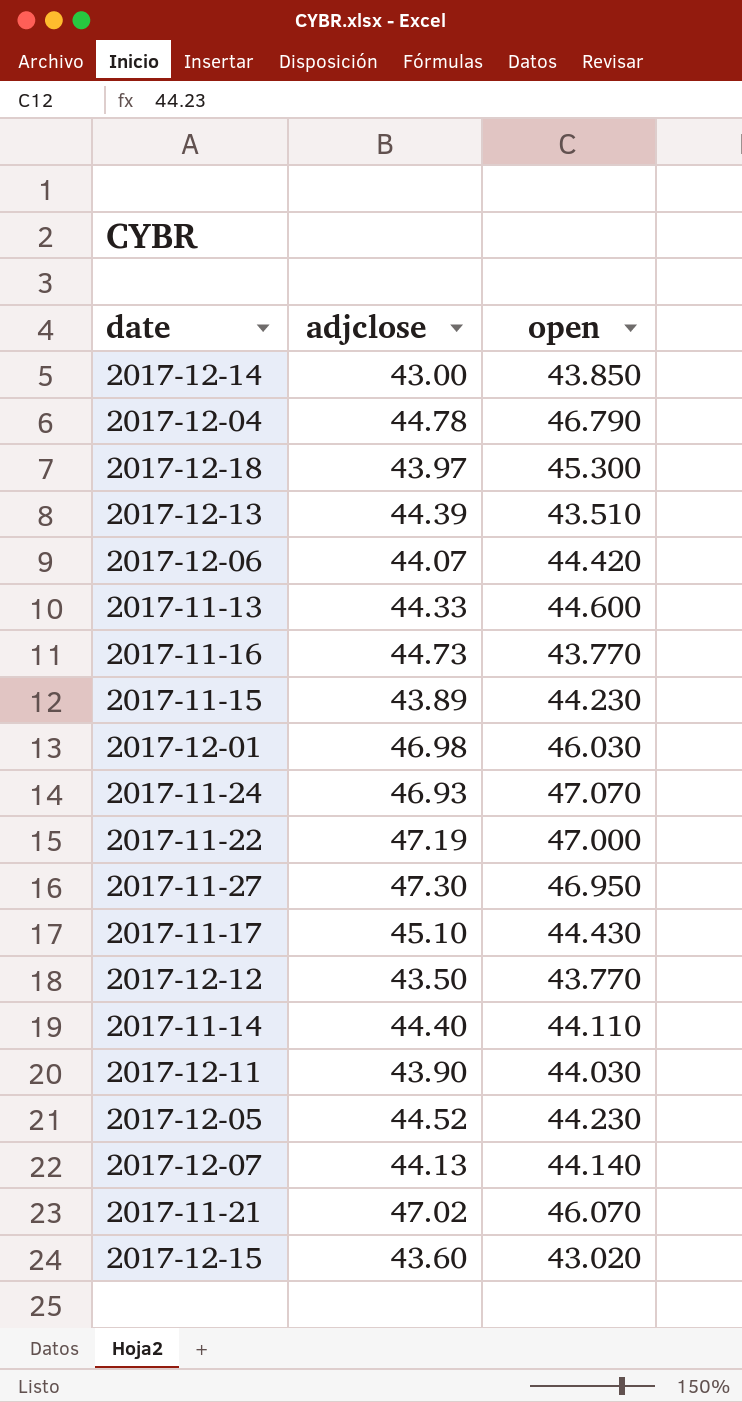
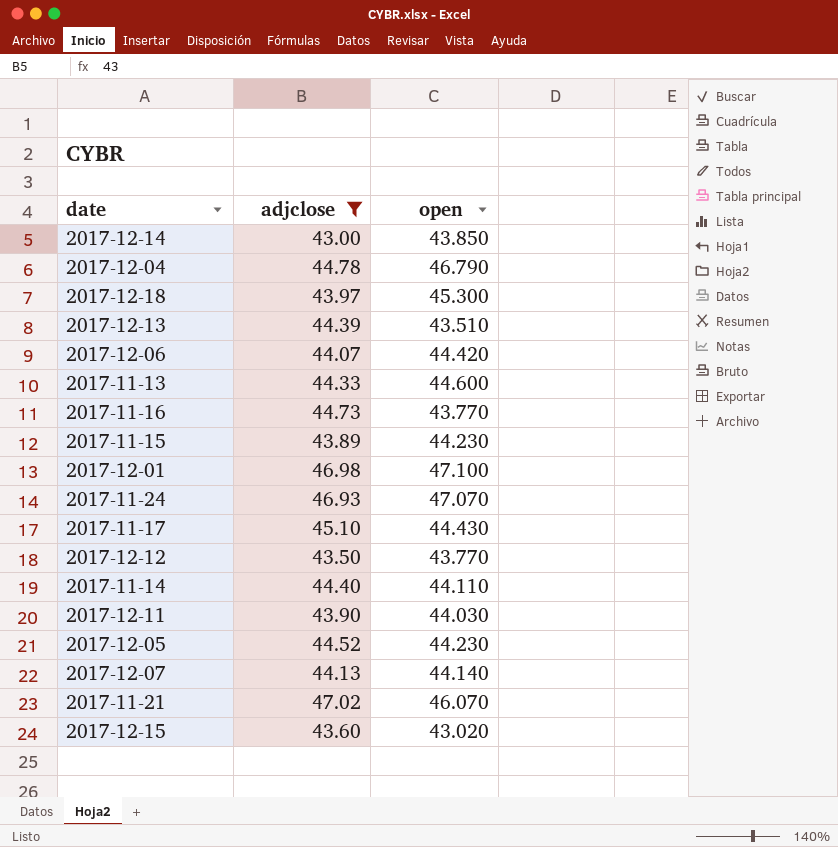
filter: none -> adjclose <= 47.02
2017-12-01 | open: 46.030 -> 47.100

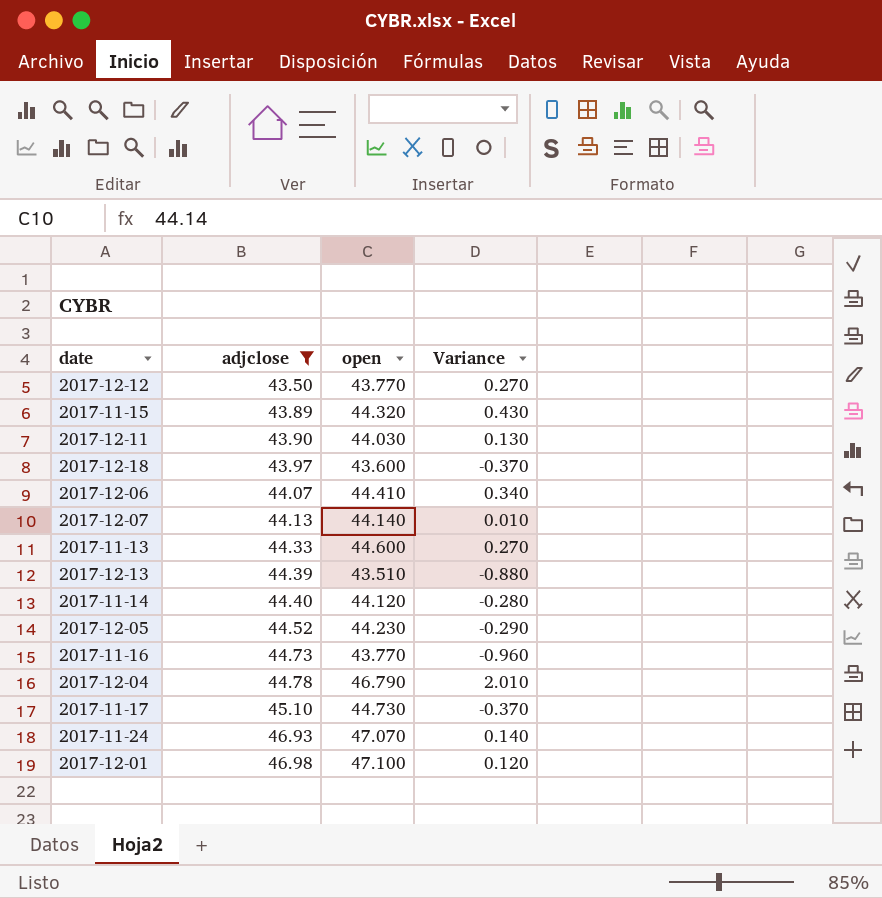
row order: none -> adjclose ascending
column Variance | formula: none -> [open] - [adjclose]
row 2017-12-14: 43.00 | 43.850 -> none
row 2017-11-21: 47.02 | 46.070 -> none
row 2017-12-15: 43.60 | 43.020 -> none
2017-11-15 | open: 44.230 -> 44.320
2017-12-18 | open: 45.300 -> 43.600
2017-12-06 | open: 44.420 -> 44.410
2017-11-14 | open: 44.110 -> 44.120
2017-11-17 | open: 44.430 -> 44.730

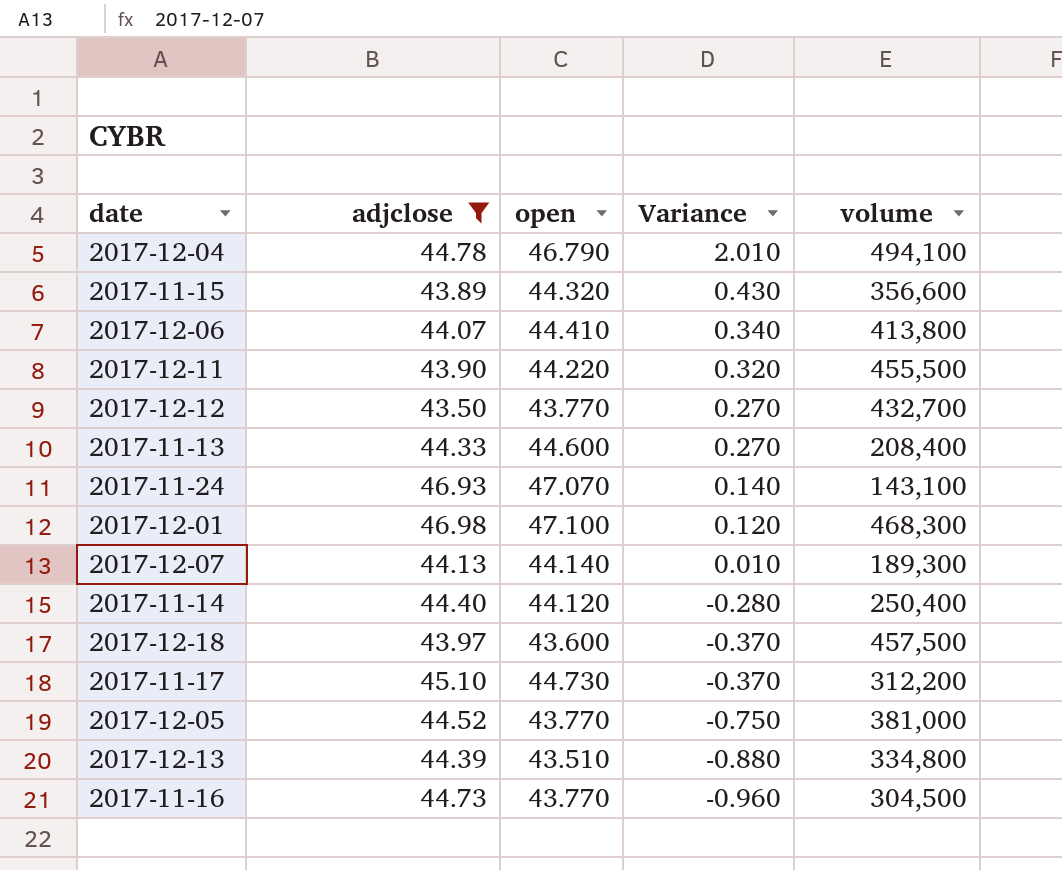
row order: adjclose ascending -> Variance descending
column volume | position: none -> 5
2017-12-11 | open: 44.030 -> 44.220
2017-12-11 | Variance: 0.130 -> 0.320
2017-12-05 | open: 44.230 -> 43.770
2017-12-05 | Variance: -0.290 -> -0.750

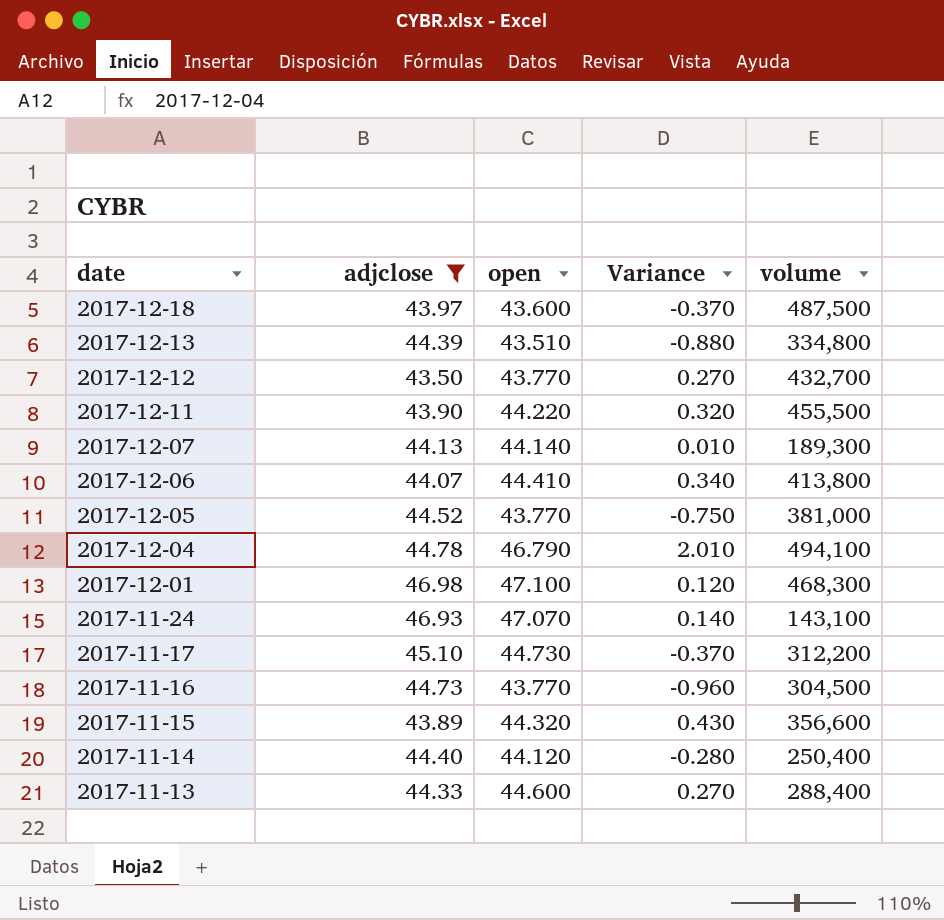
row order: Variance descending -> date descending
2017-12-18 | volume: 457,500 -> 487,500
2017-11-13 | volume: 208,400 -> 288,400

